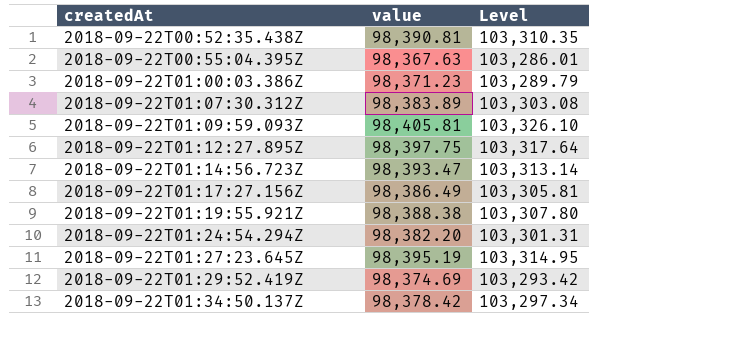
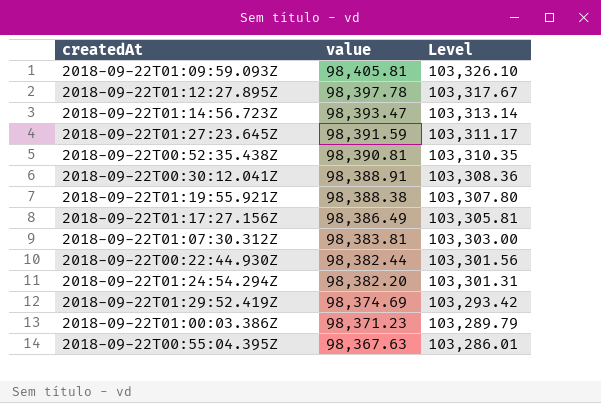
row order: createdAt ascending -> value descending
row 2018-09-22T01:34:50.137Z: 98,378.42 | 103,297.34 -> none
2018-09-22T01:12:27.895Z | value: 98,397.75 -> 98,397.78
2018-09-22T01:12:27.895Z | Level: 103,317.64 -> 103,317.67
2018-09-22T01:27:23.645Z | value: 98,395.19 -> 98,391.59
2018-09-22T01:27:23.645Z | Level: 103,314.95 -> 103,311.17
row 2018-09-22T00:30:12.041Z: none -> 98,388.91 | 103,308.36
2018-09-22T01:07:30.312Z | value: 98,383.89 -> 98,383.81
2018-09-22T01:07:30.312Z | Level: 103,303.08 -> 103,303.00
row 2018-09-22T00:22:44.930Z: none -> 98,382.44 | 103,301.56

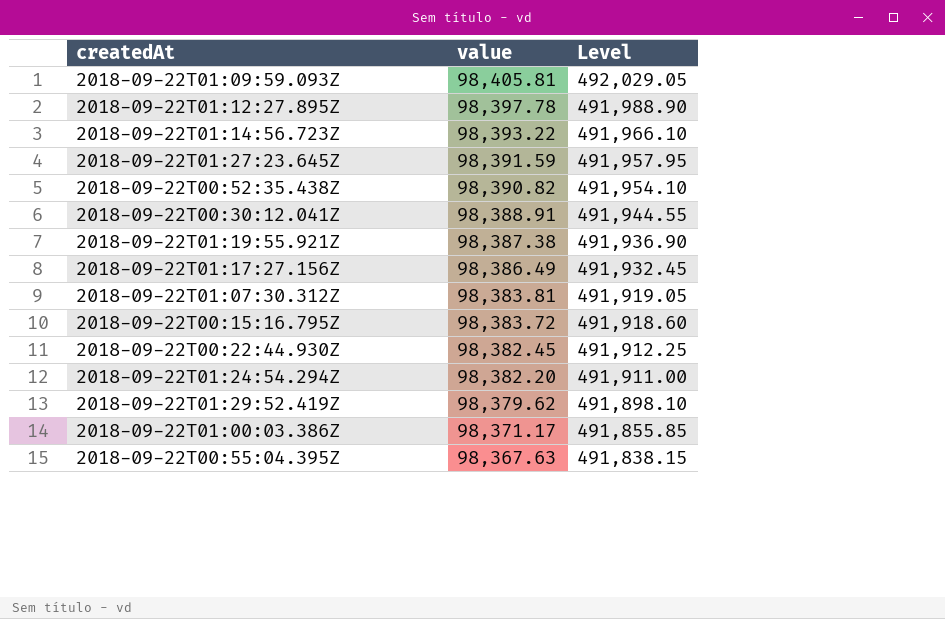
column Level | formula: [value] * 1.05 -> [value] * 5
2018-09-22T01:14:56.723Z | value: 98,393.47 -> 98,393.22
2018-09-22T00:52:35.438Z | value: 98,390.81 -> 98,390.82
2018-09-22T01:19:55.921Z | value: 98,388.38 -> 98,387.38
row 2018-09-22T00:15:16.795Z: none -> 98,383.72 | 491,918.60
2018-09-22T00:22:44.930Z | value: 98,382.44 -> 98,382.45
2018-09-22T01:29:52.419Z | value: 98,374.69 -> 98,379.62
2018-09-22T01:00:03.386Z | value: 98,371.23 -> 98,371.17

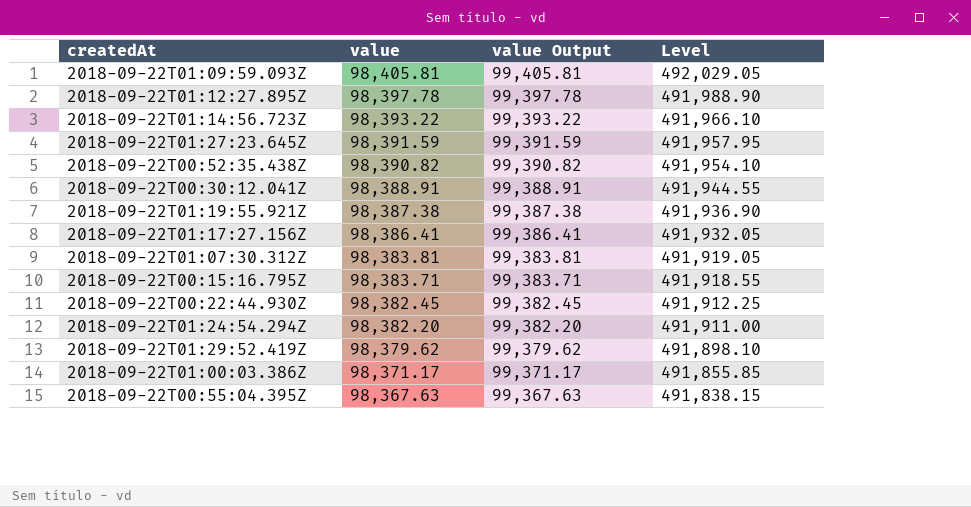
column value Output | formula: none -> [value] + 1000
2018-09-22T01:17:27.156Z | value: 98,386.49 -> 98,386.41
2018-09-22T01:17:27.156Z | Level: 491,932.45 -> 491,932.05
2018-09-22T00:15:16.795Z | value: 98,383.72 -> 98,383.71
2018-09-22T00:15:16.795Z | Level: 491,918.60 -> 491,918.55

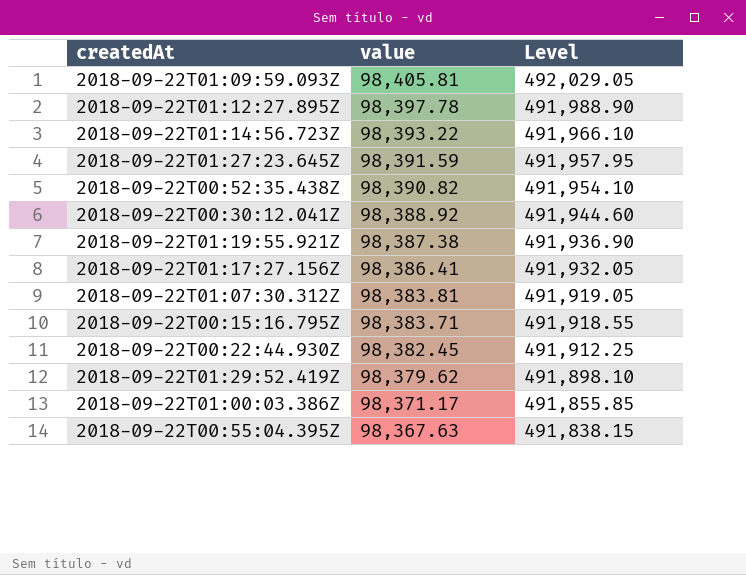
column value Output | formula: [value] + 1000 -> none
row 2018-09-22T01:24:54.294Z: 98,382.20 | 99,382.20 | 491,911.00 -> none
2018-09-22T00:30:12.041Z | value: 98,388.91 -> 98,388.92
2018-09-22T00:30:12.041Z | Level: 491,944.55 -> 491,944.60

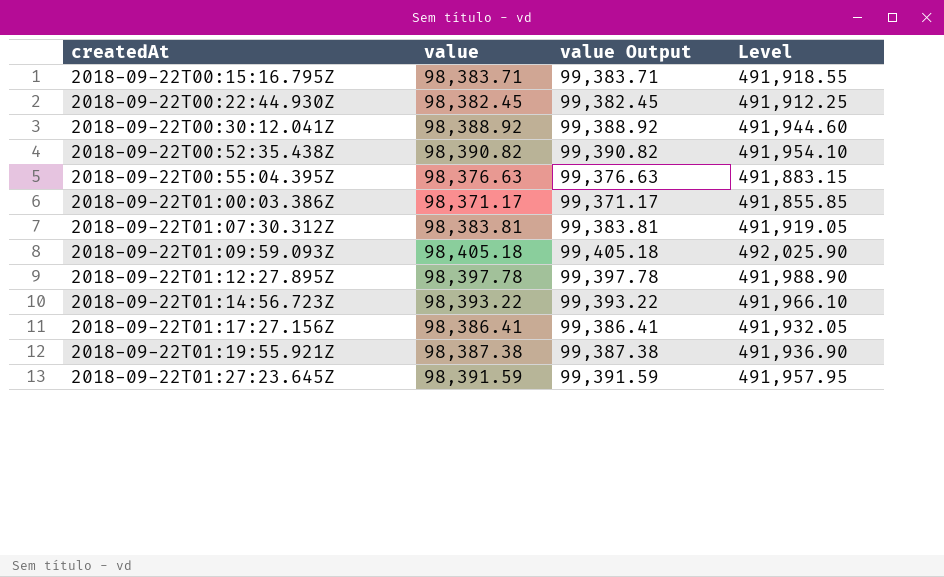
row order: value descending -> createdAt ascending
column value Output | formula: none -> [value] + 1000
row 2018-09-22T01:29:52.419Z: 98,379.62 | 491,898.10 -> none
2018-09-22T00:55:04.395Z | value: 98,367.63 -> 98,376.63
2018-09-22T00:55:04.395Z | Level: 491,838.15 -> 491,883.15
2018-09-22T01:09:59.093Z | value: 98,405.81 -> 98,405.18
2018-09-22T01:09:59.093Z | Level: 492,029.05 -> 492,025.90

